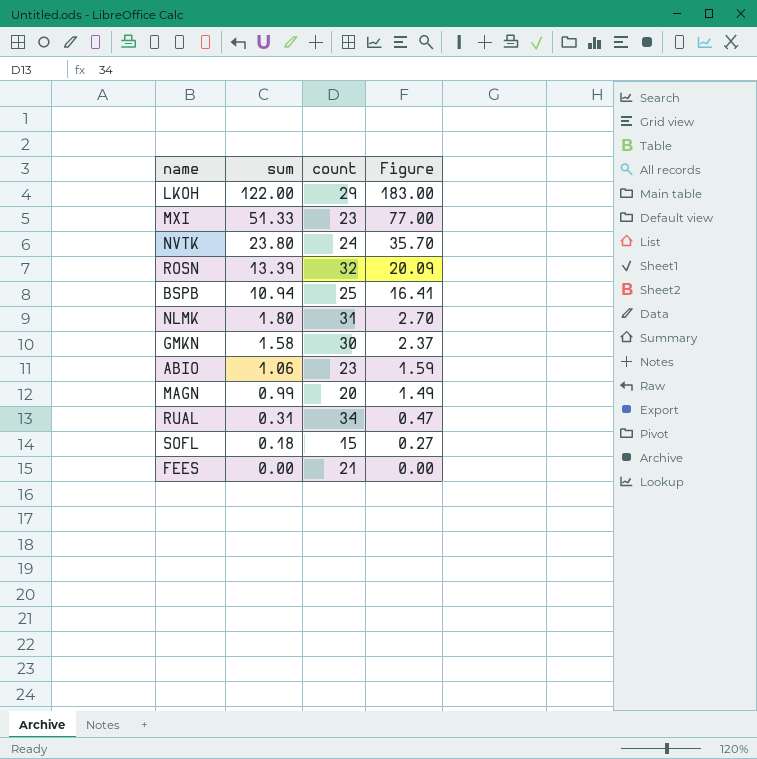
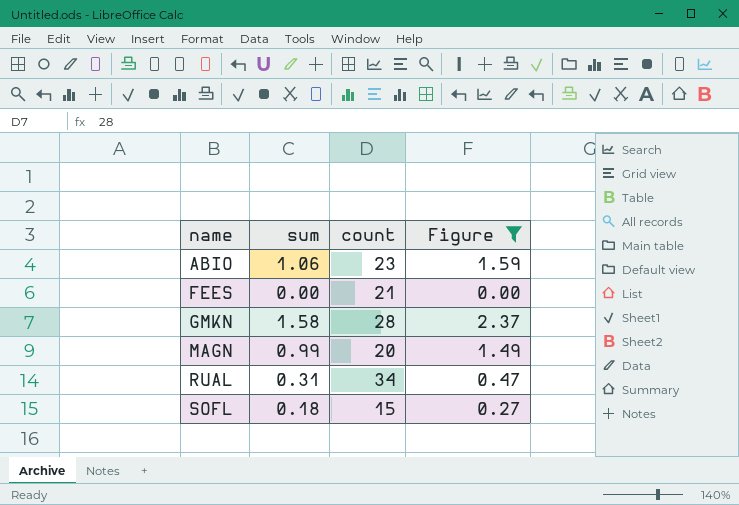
filter: none -> Figure <= 2.37
row order: sum descending -> name ascending
GMKN | count: 30 -> 28

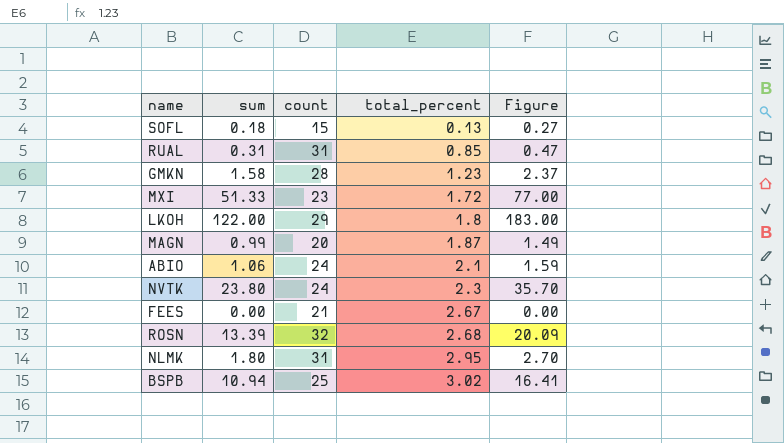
filter: Figure <= 2.37 -> none
row order: name ascending -> total_percent ascending
column total_percent | position: none -> 4
RUAL | count: 34 -> 31
ABIO | count: 23 -> 24

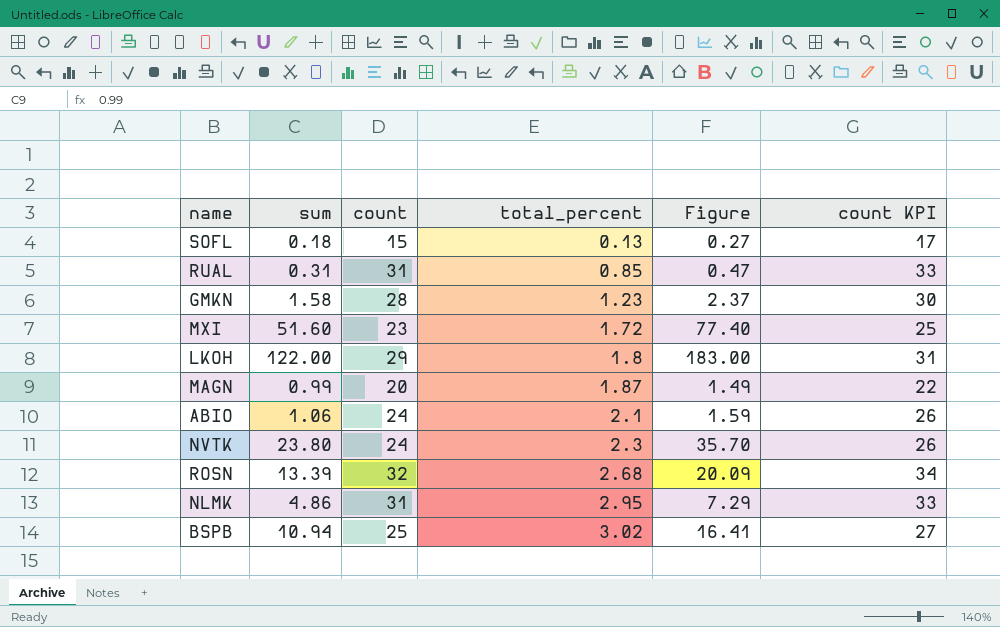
column count KPI | formula: none -> [count] + 2
row FEES: 0.00 | 21 | 2.67 | 0.00 -> none
MXI | sum: 51.33 -> 51.60
MXI | Figure: 77.00 -> 77.40
NLMK | sum: 1.80 -> 4.86
NLMK | Figure: 2.70 -> 7.29

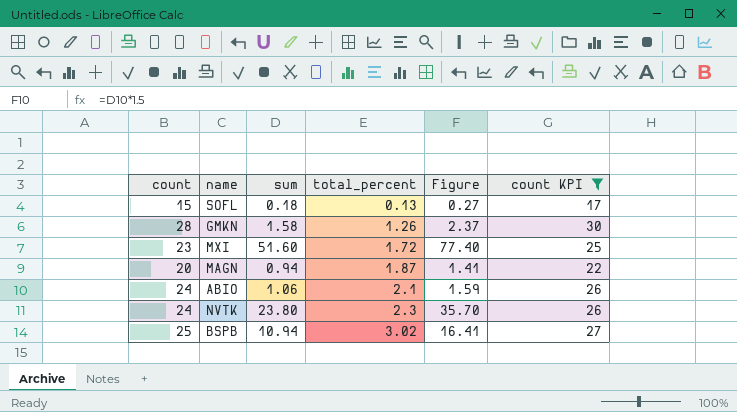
filter: none -> count KPI <= 30
column count | position: 3 -> 1
GMKN | total_percent: 1.23 -> 1.26
MAGN | sum: 0.99 -> 0.94
MAGN | Figure: 1.49 -> 1.41

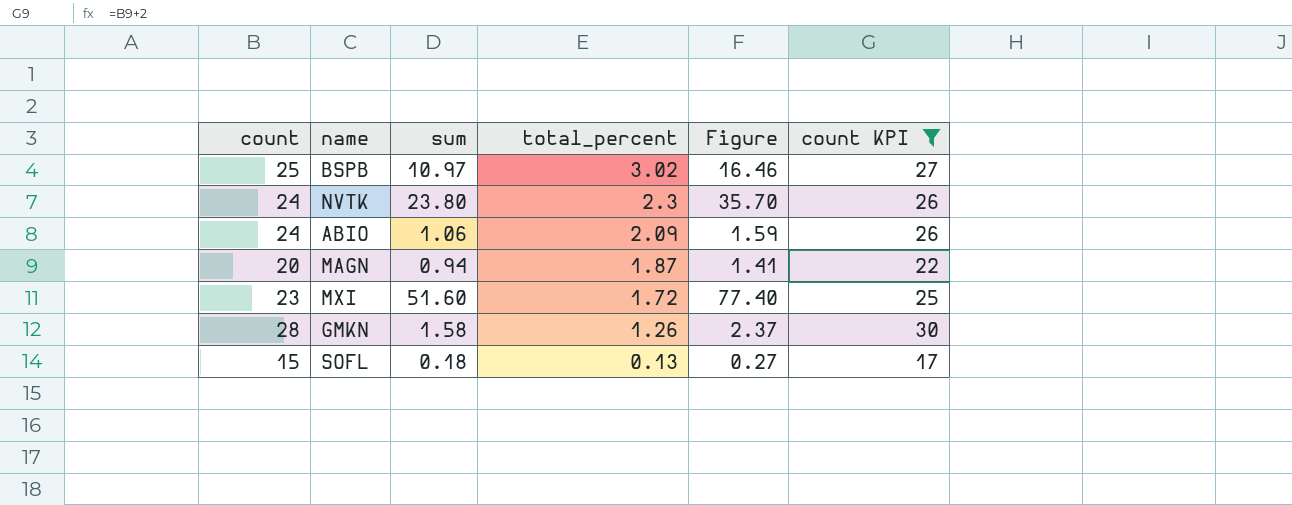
row order: total_percent ascending -> total_percent descending
BSPB | sum: 10.94 -> 10.97
BSPB | Figure: 16.41 -> 16.46
ABIO | total_percent: 2.1 -> 2.09

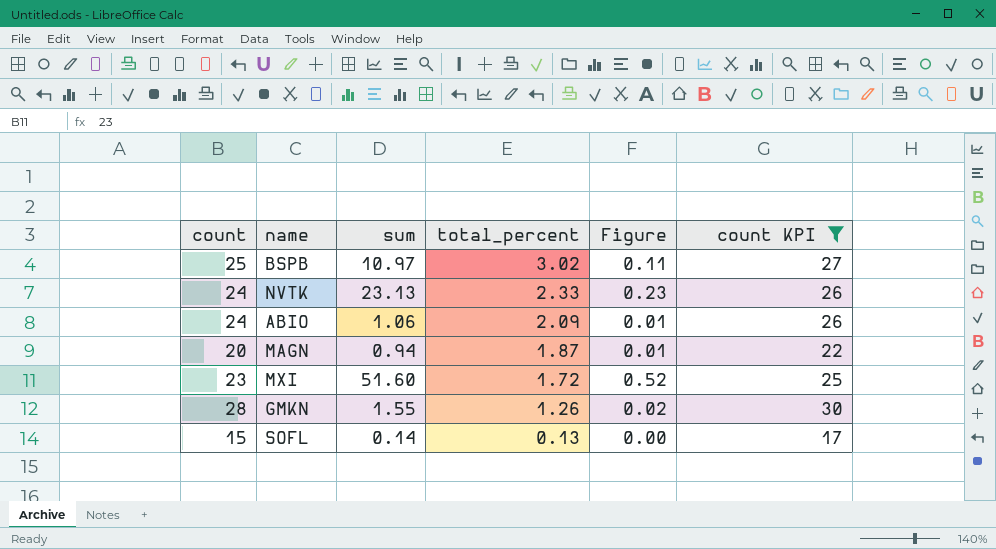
column Figure | formula: [sum] * 1.5 -> [sum] * 0.01
NVTK | sum: 23.80 -> 23.13
NVTK | total_percent: 2.3 -> 2.33
GMKN | sum: 1.58 -> 1.55
SOFL | sum: 0.18 -> 0.14

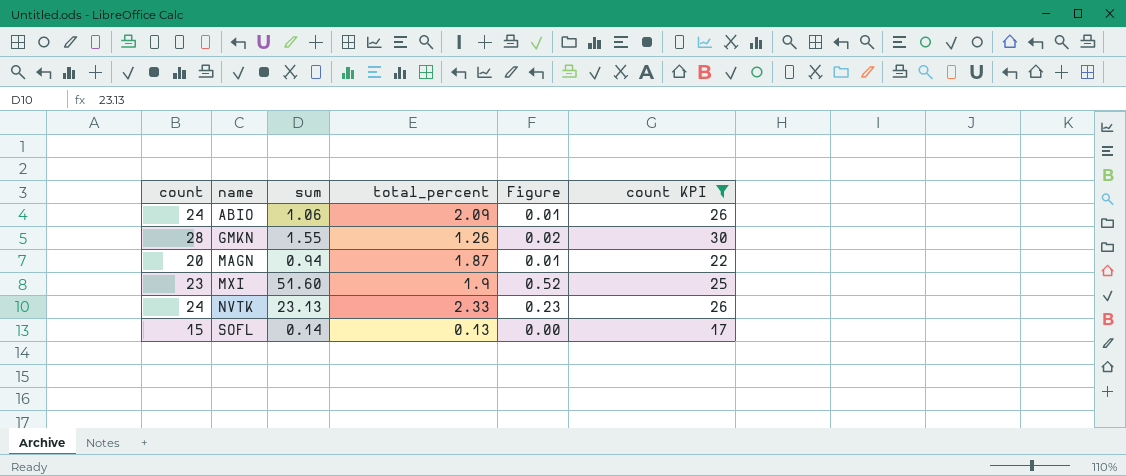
row order: total_percent descending -> name ascending
row BSPB: 25 | 10.97 | 3.02 | 0.11 | 27 -> none
MXI | total_percent: 1.72 -> 1.9

